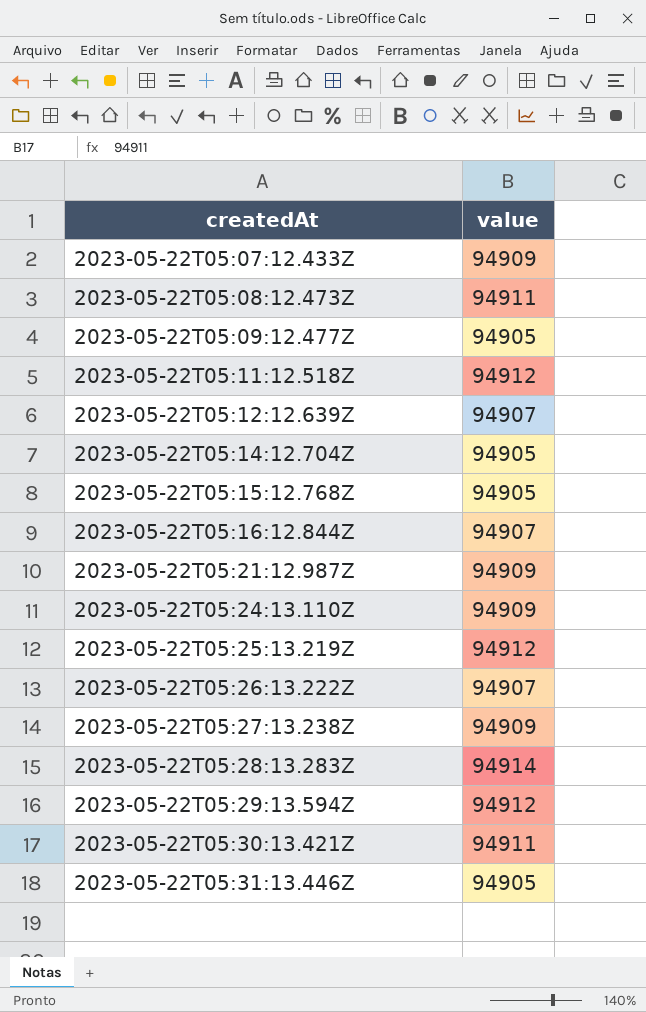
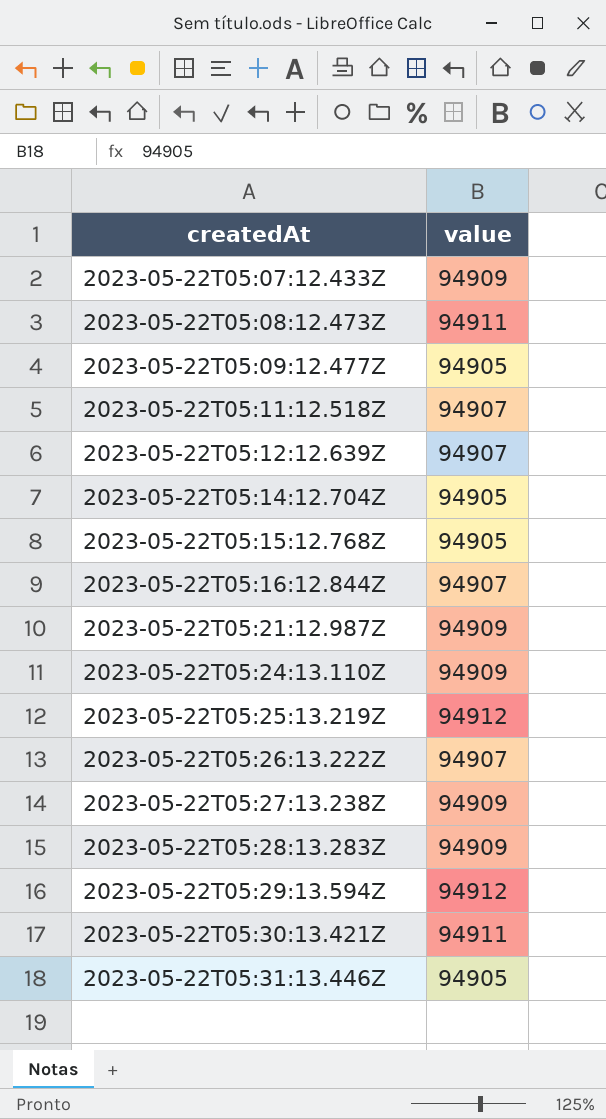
2023-05-22T05:11:12.518Z | value: 94912 -> 94907
2023-05-22T05:28:13.283Z | value: 94914 -> 94909

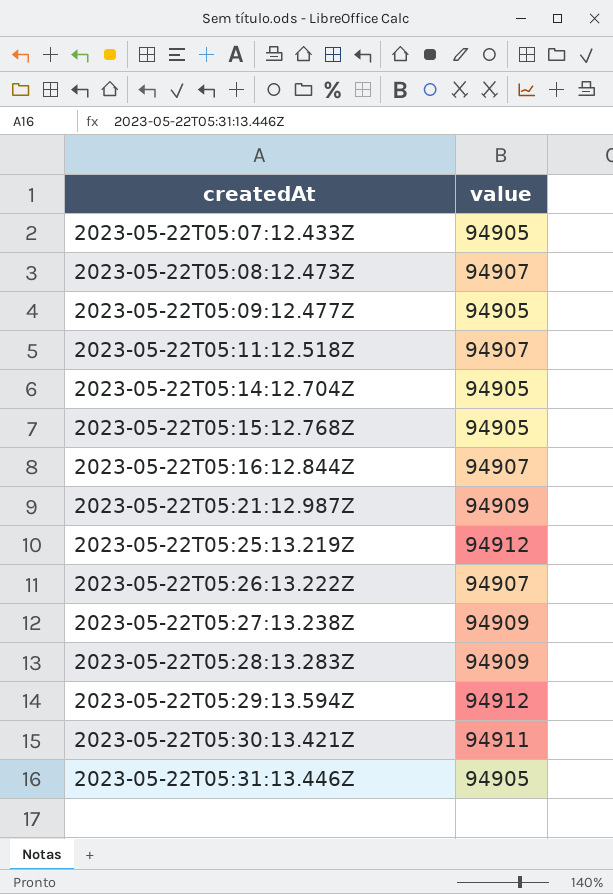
row 2023-05-22T05:12:12.639Z: 94907 -> none
row 2023-05-22T05:24:13.110Z: 94909 -> none
2023-05-22T05:07:12.433Z | value: 94909 -> 94905
2023-05-22T05:08:12.473Z | value: 94911 -> 94907

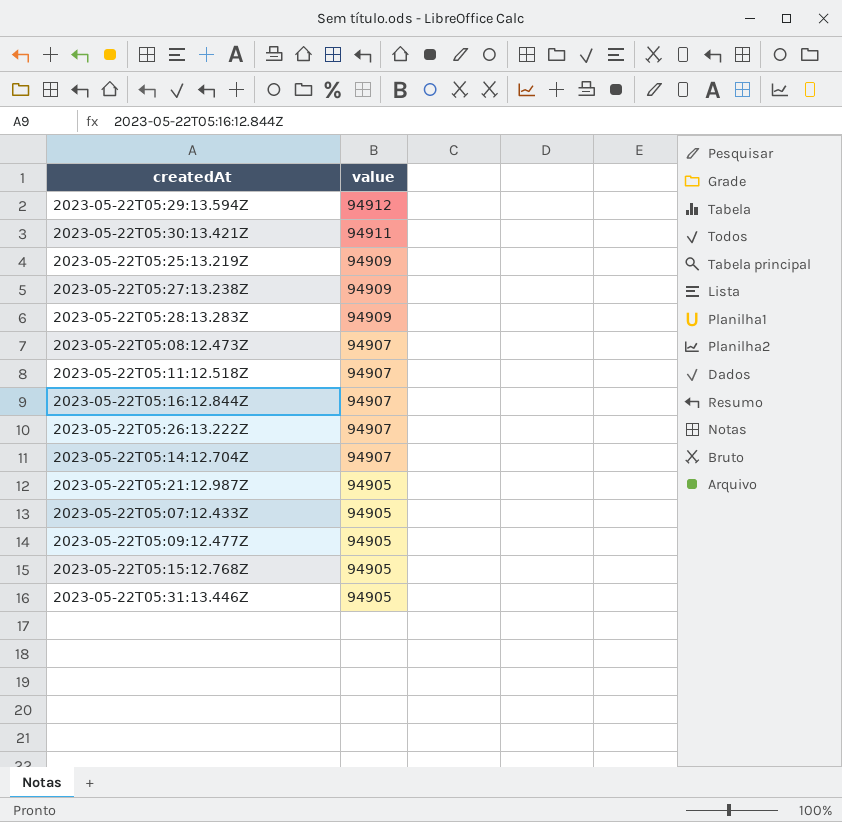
row order: createdAt ascending -> value descending
2023-05-22T05:25:13.219Z | value: 94912 -> 94909
2023-05-22T05:14:12.704Z | value: 94905 -> 94907
2023-05-22T05:21:12.987Z | value: 94909 -> 94905

